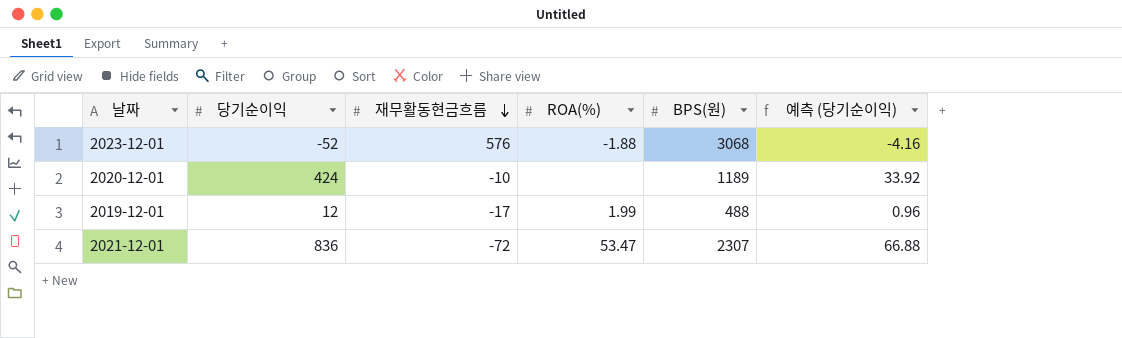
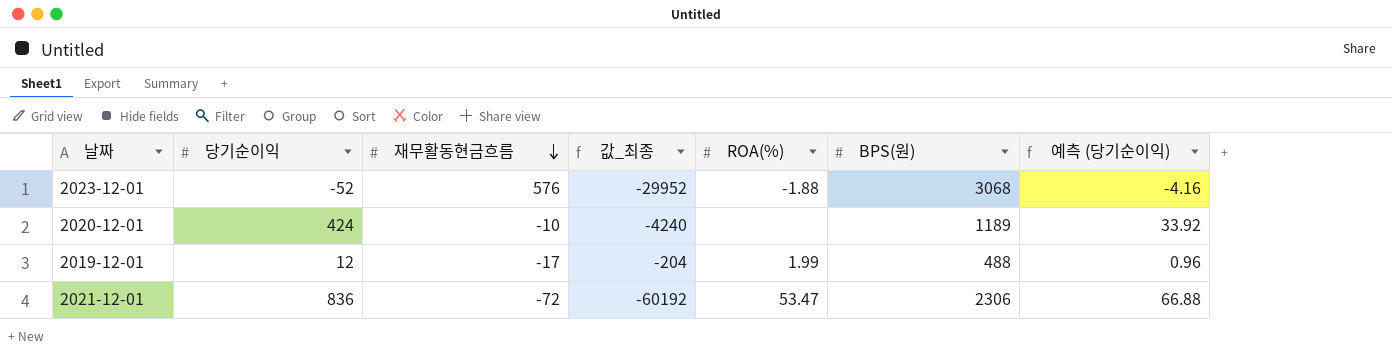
column 값_최종 | formula: none -> [당기순이익] * [재무활동현금흐름]
2021-12-01 | BPS(원): 2307 -> 2306

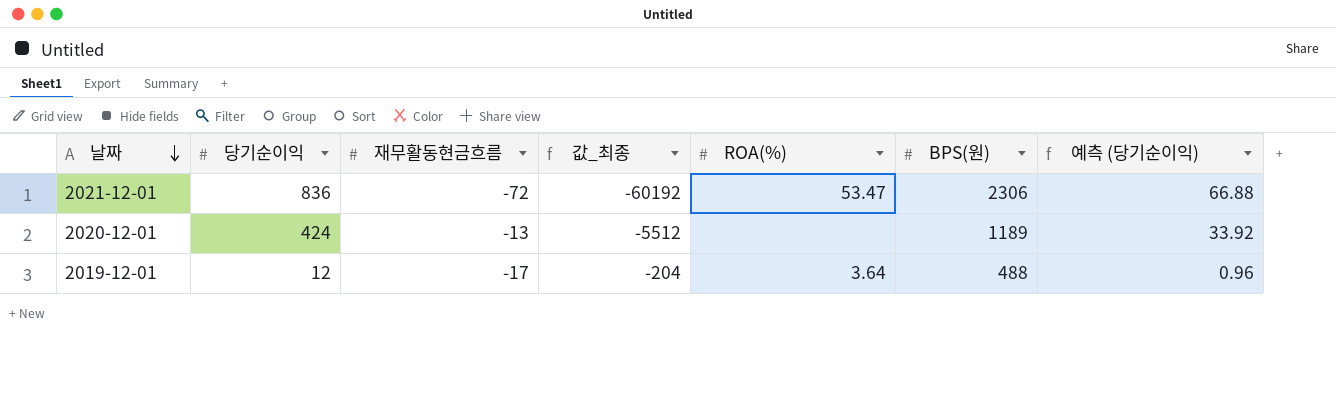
row order: 재무활동현금흐름 descending -> 날짜 descending
row 2023-12-01: -52 | 576 | -29952 | -1.88 | 3068 | -4.16 -> none
2020-12-01 | 재무활동현금흐름: -10 -> -13
2020-12-01 | 값_최종: -4240 -> -5512
2019-12-01 | ROA(%): 1.99 -> 3.64

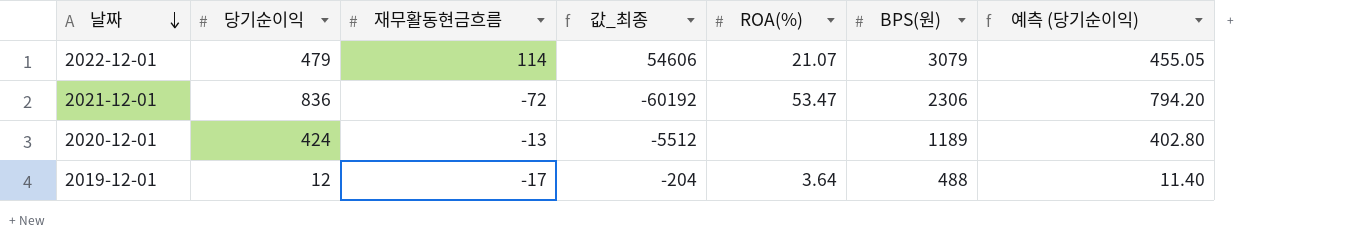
column 예측 (당기순이익) | formula: [당기순이익] * 0.08 -> [당기순이익] * 0.95
row 2022-12-01: none -> 479 | 114 | 54606 | 21.07 | 3079 | 455.05

